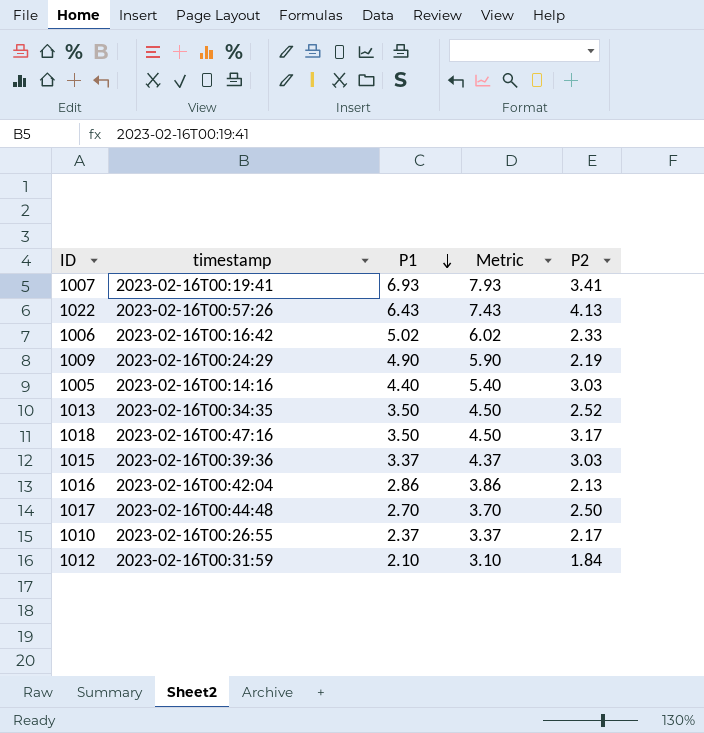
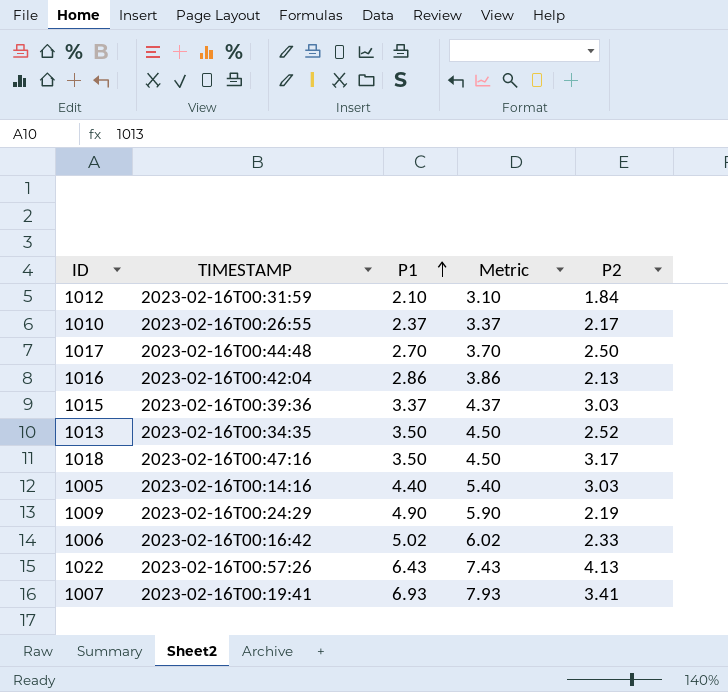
row order: P1 descending -> P1 ascending
column name: timestamp -> TIMESTAMP

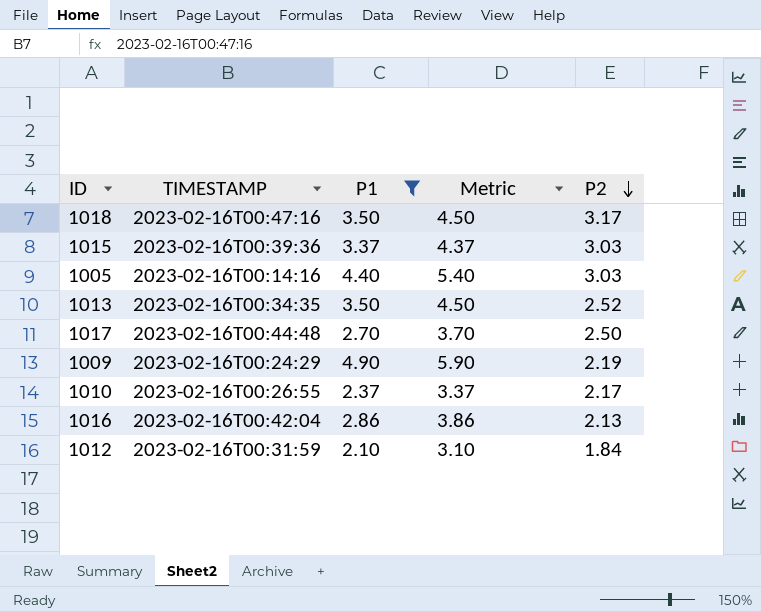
filter: none -> P1 <= 4.90
row order: P1 ascending -> P2 descending

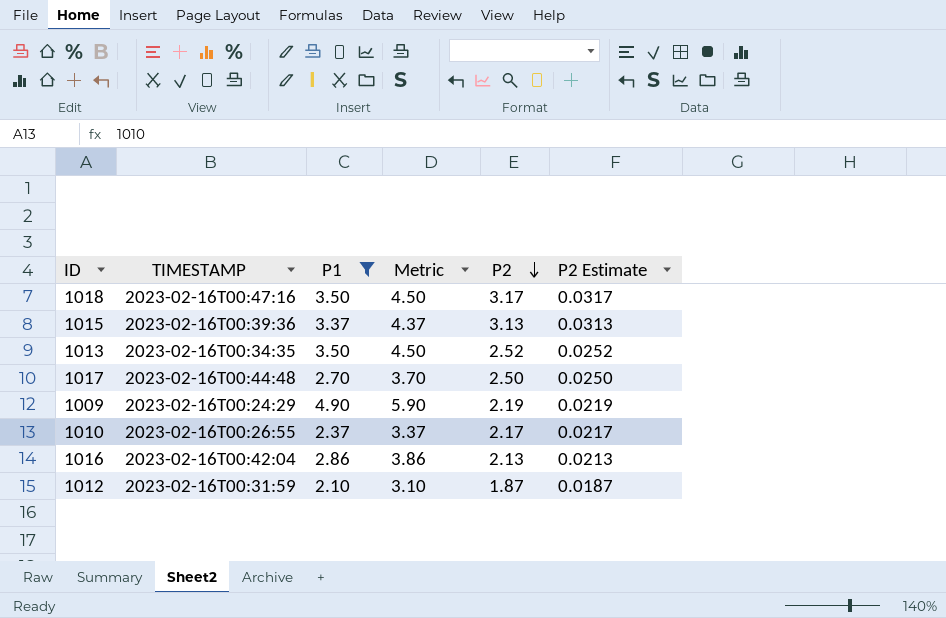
column P2 Estimate | formula: none -> [P2] * 0.01
row 1005: 2023-02-16T00:14:16 | 4.40 | 5.40 | 3.03 -> none
1015 | P2: 3.03 -> 3.13
1012 | P2: 1.84 -> 1.87

